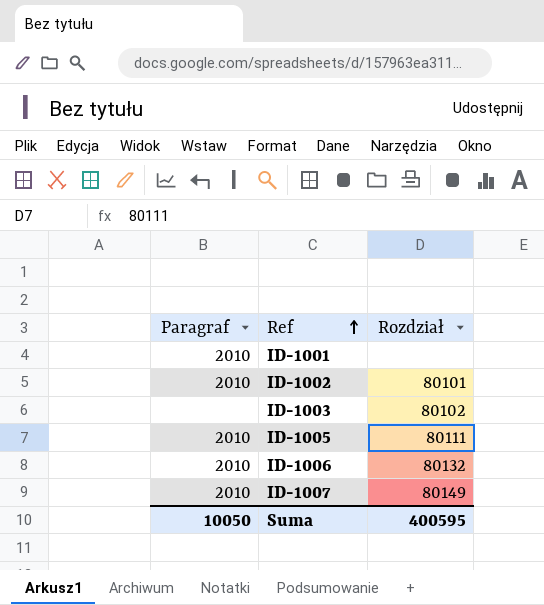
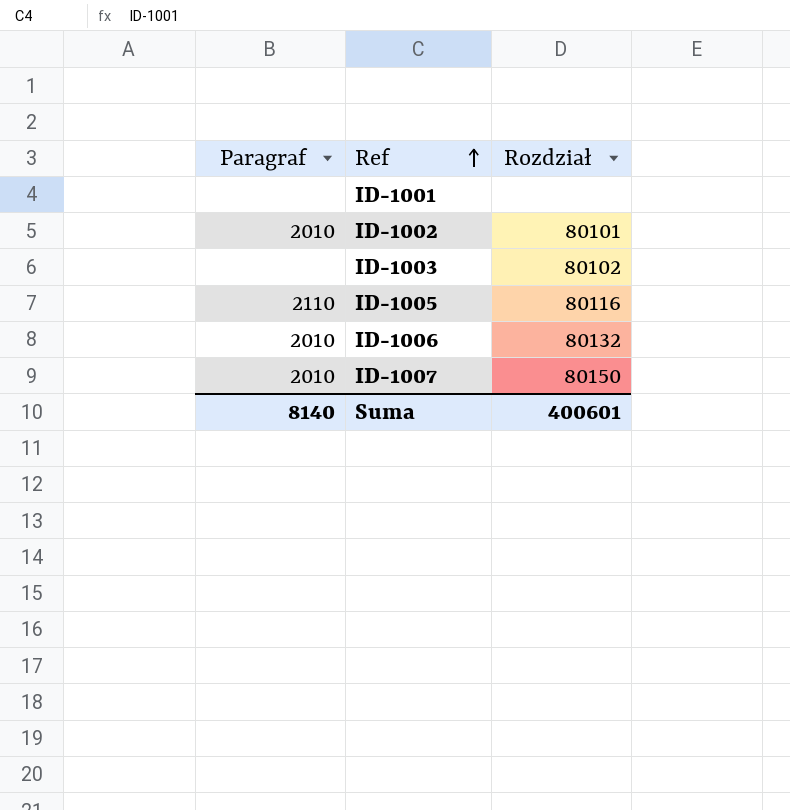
ID-1001 | Paragraf: 2010 -> none
ID-1005 | Paragraf: 2010 -> 2110
ID-1005 | Rozdział: 80111 -> 80116
ID-1007 | Rozdział: 80149 -> 80150
Suma | Paragraf: 10050 -> 8140
Suma | Rozdział: 400595 -> 400601

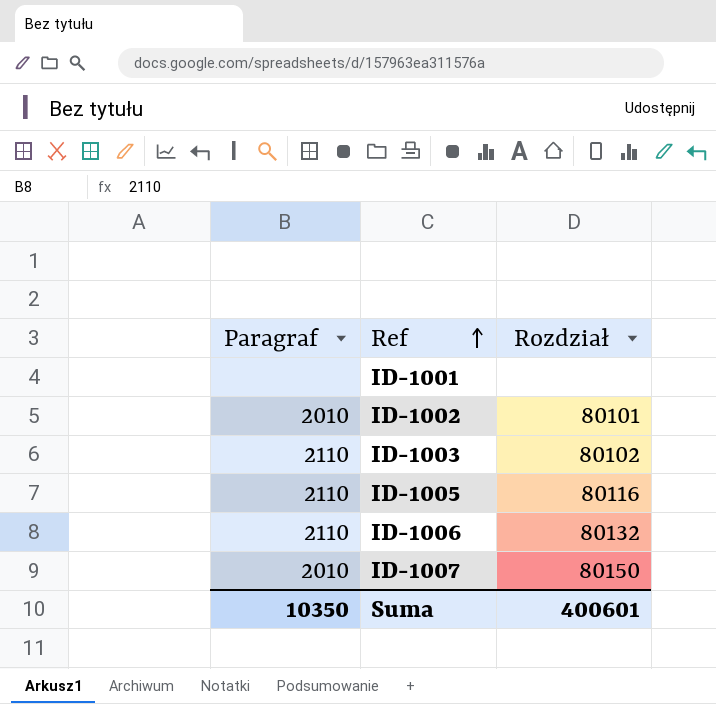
ID-1003 | Paragraf: none -> 2110
ID-1006 | Paragraf: 2010 -> 2110
Suma | Paragraf: 8140 -> 10350

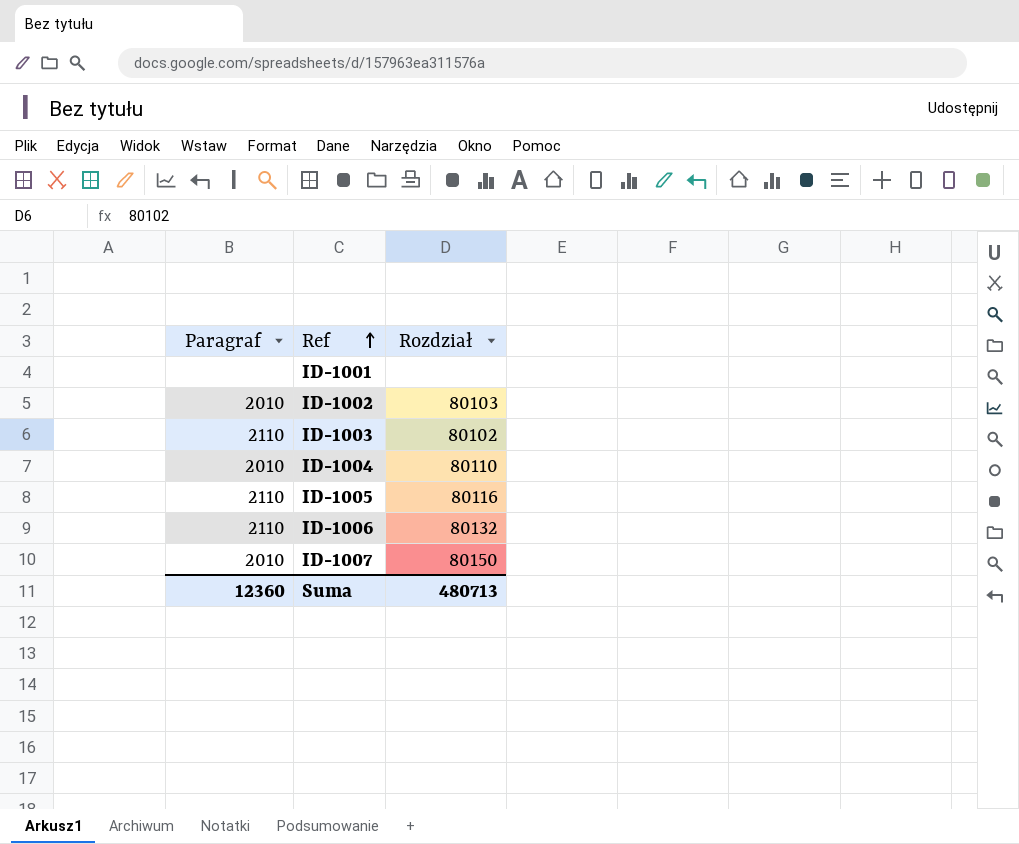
ID-1002 | Rozdział: 80101 -> 80103
row ID-1004: none -> 2010 | 80110
Suma | Paragraf: 10350 -> 12360
Suma | Rozdział: 400601 -> 480713

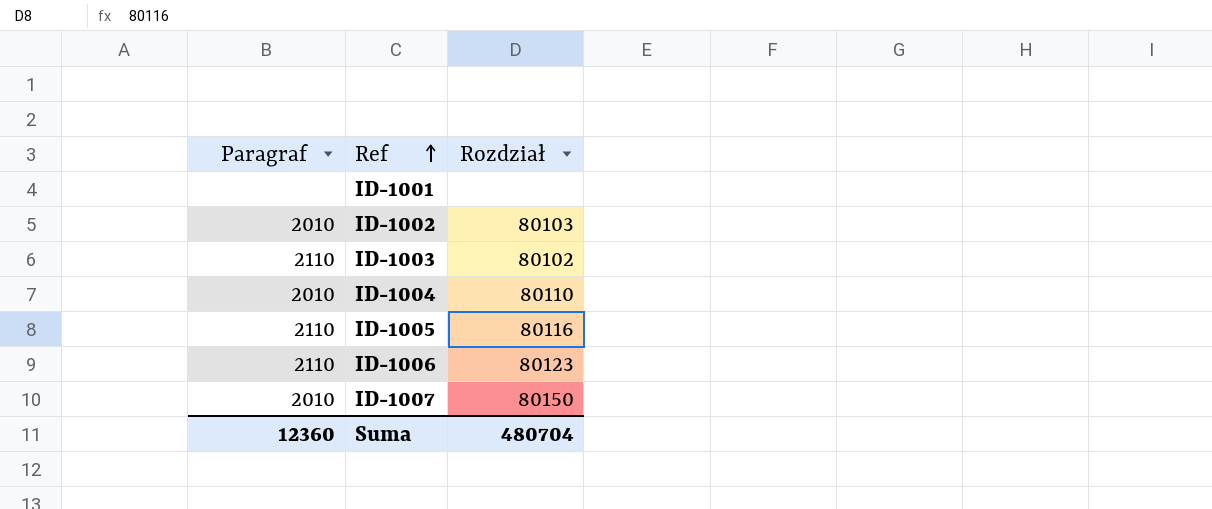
ID-1006 | Rozdział: 80132 -> 80123
Suma | Rozdział: 480713 -> 480704

